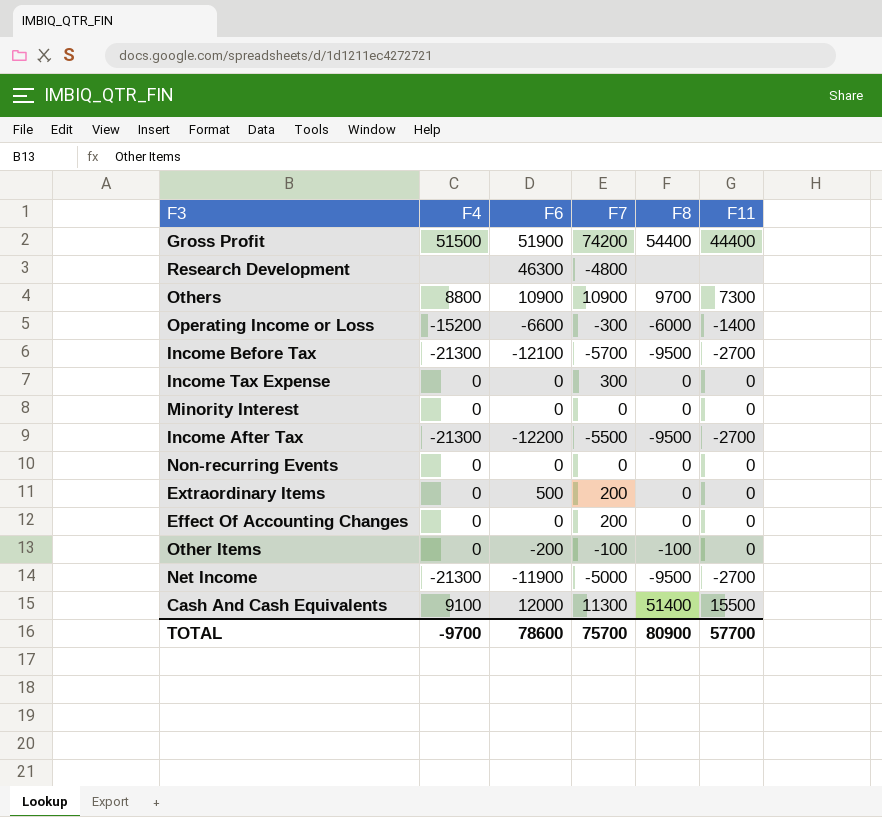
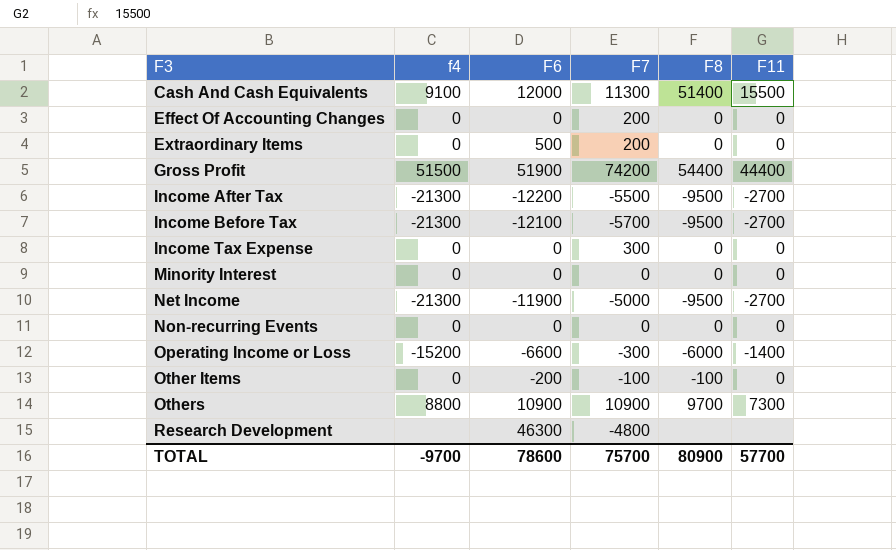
row order: none -> F3 ascending
column name: F4 -> f4

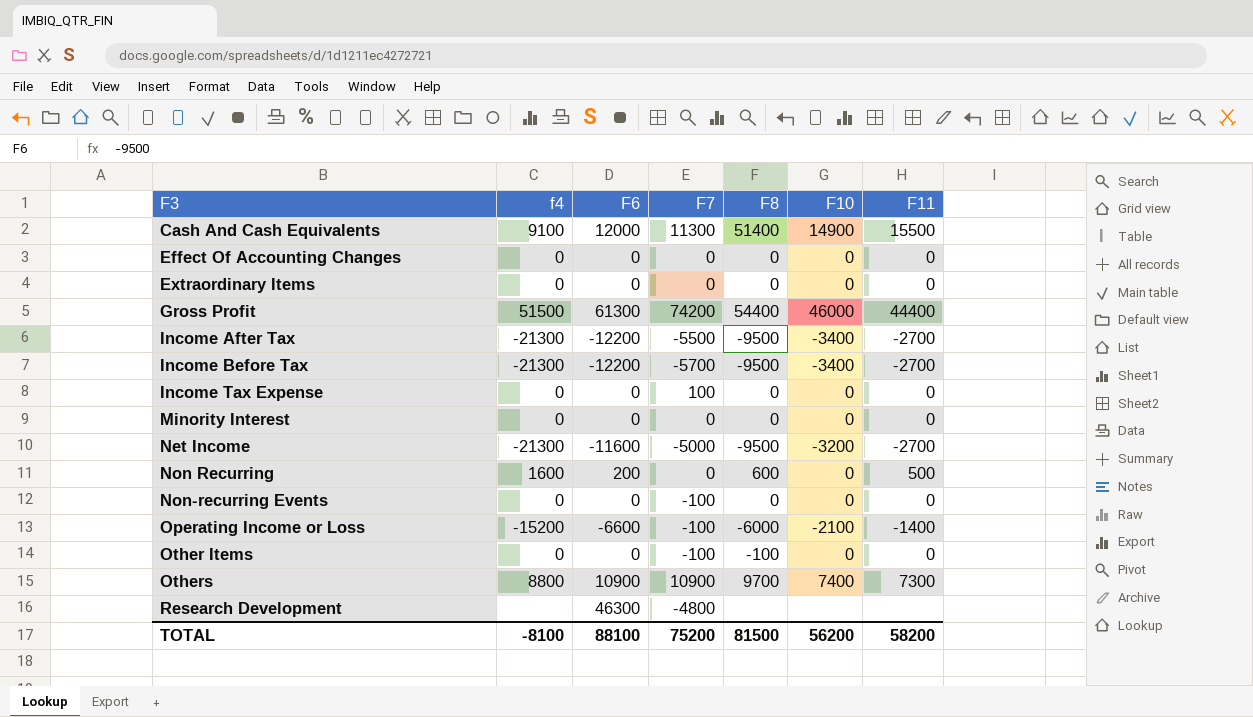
column F10 | position: none -> 6
Effect Of Accounting Changes | F7: 200 -> 0
Extraordinary Items | F6: 500 -> 0
Extraordinary Items | F7: 200 -> 0
Gross Profit | F6: 51900 -> 61300
Income Before Tax | F6: -12100 -> -12200
Income Tax Expense | F7: 300 -> 100
Net Income | F6: -11900 -> -11600
row Non Recurring: none -> 1600 | 200 | 0 | 600 | 0 | 500
Non-recurring Events | F7: 0 -> -100
Operating Income or Loss | F7: -300 -> -100
Other Items | F6: -200 -> 0
TOTAL | f4: -9700 -> -8100
TOTAL | F6: 78600 -> 88100
TOTAL | F7: 75700 -> 75200
TOTAL | F8: 80900 -> 81500
TOTAL | F11: 57700 -> 58200

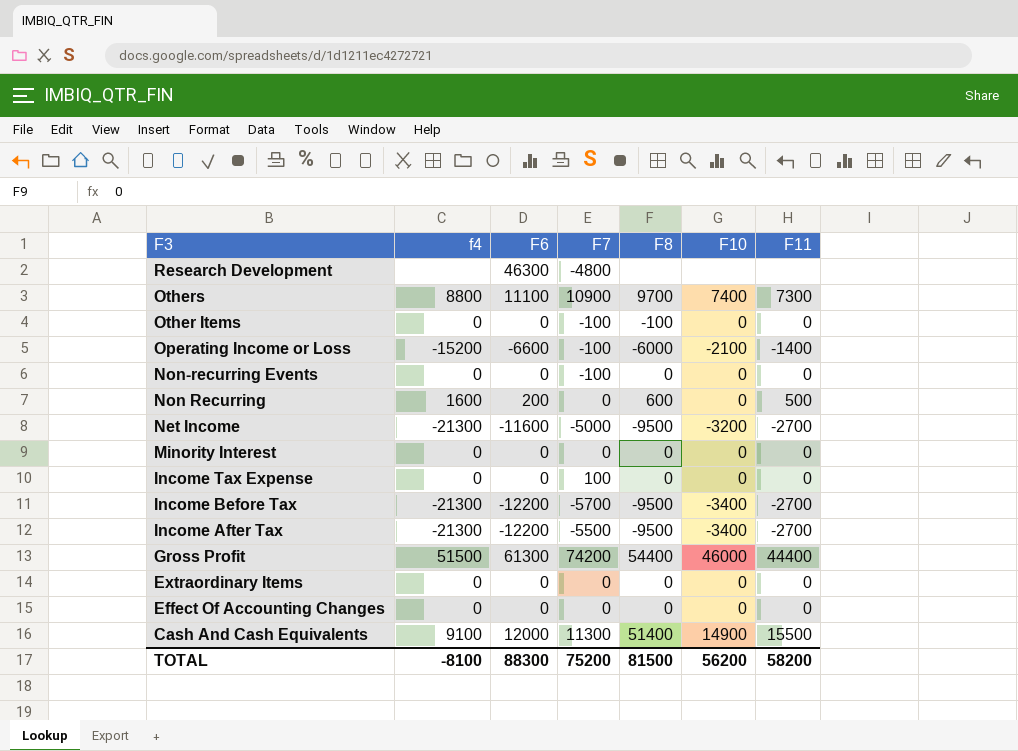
row order: F3 ascending -> F3 descending
Others | F6: 10900 -> 11100
TOTAL | F6: 88100 -> 88300

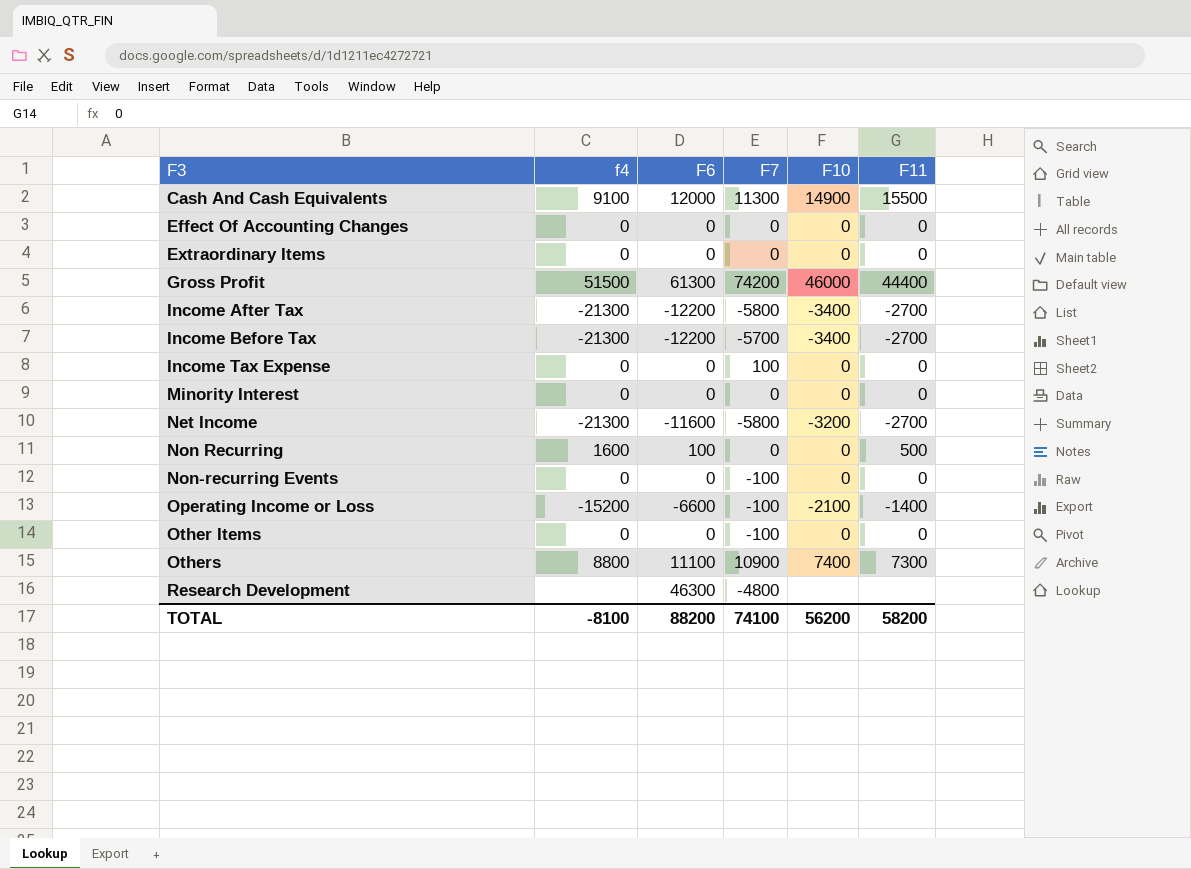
row order: F3 descending -> F3 ascending
column F8 | position: 5 -> none
Income After Tax | F7: -5500 -> -5800
Net Income | F7: -5000 -> -5800
Non Recurring | F6: 200 -> 100
TOTAL | F6: 88300 -> 88200
TOTAL | F7: 75200 -> 74100

